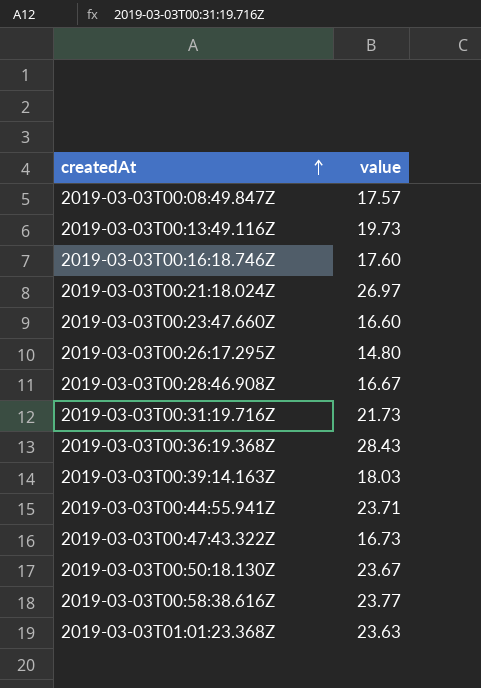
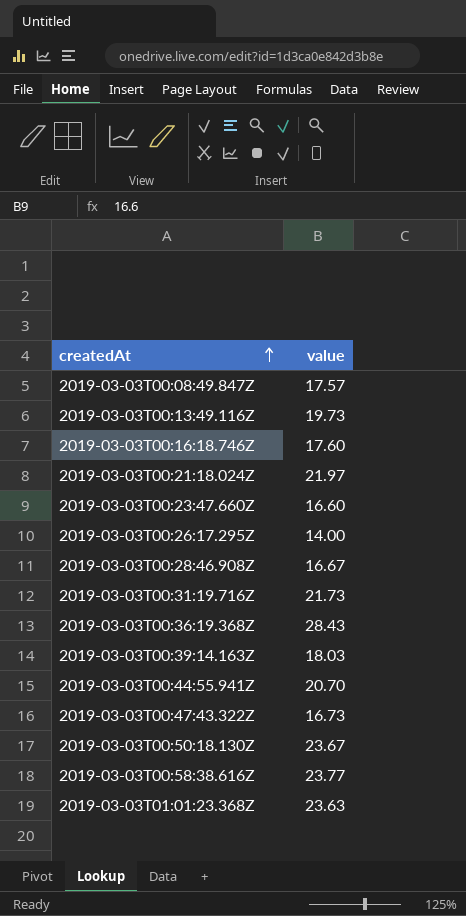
2019-03-03T00:21:18.024Z | value: 26.97 -> 21.97
2019-03-03T00:26:17.295Z | value: 14.80 -> 14.00
2019-03-03T00:44:55.941Z | value: 23.71 -> 20.70

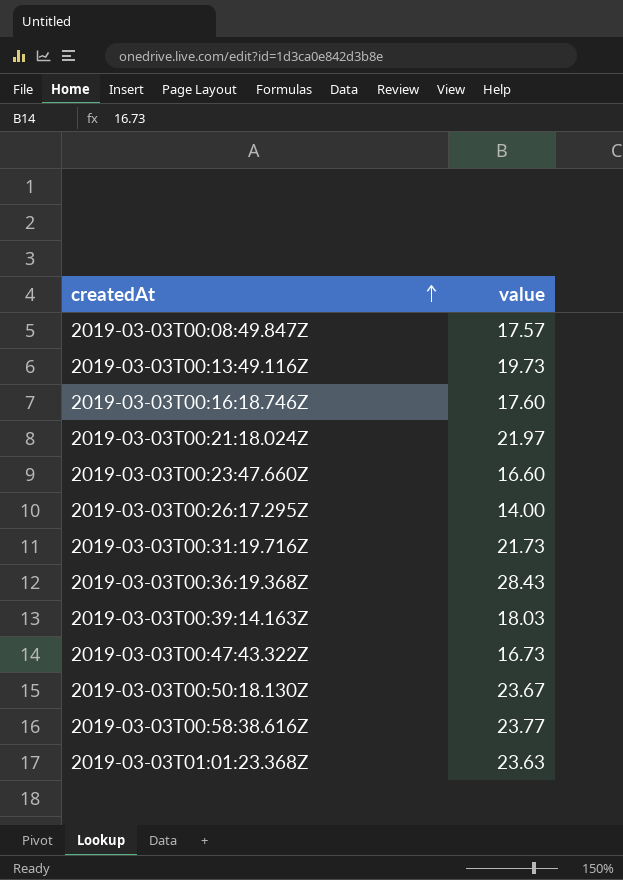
row 2019-03-03T00:28:46.908Z: 16.67 -> none
row 2019-03-03T00:44:55.941Z: 20.70 -> none

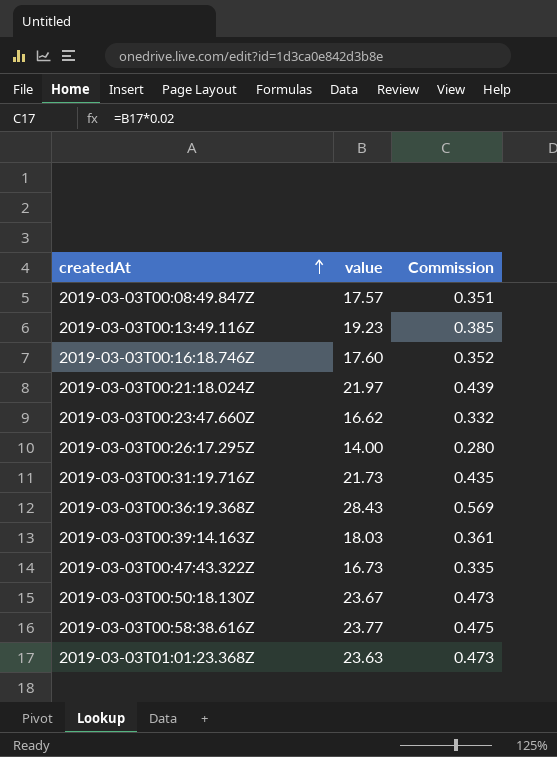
column Commission | formula: none -> [value] * 0.02
2019-03-03T00:13:49.116Z | value: 19.73 -> 19.23
2019-03-03T00:23:47.660Z | value: 16.60 -> 16.62

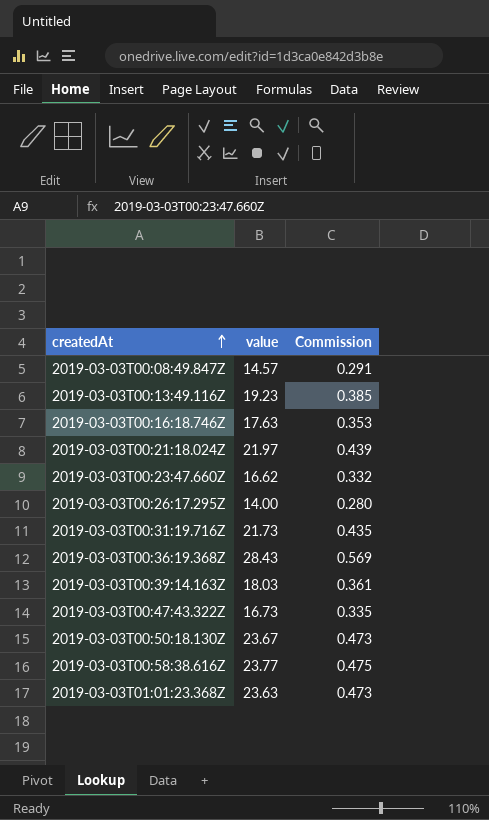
2019-03-03T00:08:49.847Z | value: 17.57 -> 14.57
2019-03-03T00:08:49.847Z | Commission: 0.351 -> 0.291
2019-03-03T00:16:18.746Z | value: 17.60 -> 17.63
2019-03-03T00:16:18.746Z | Commission: 0.352 -> 0.353

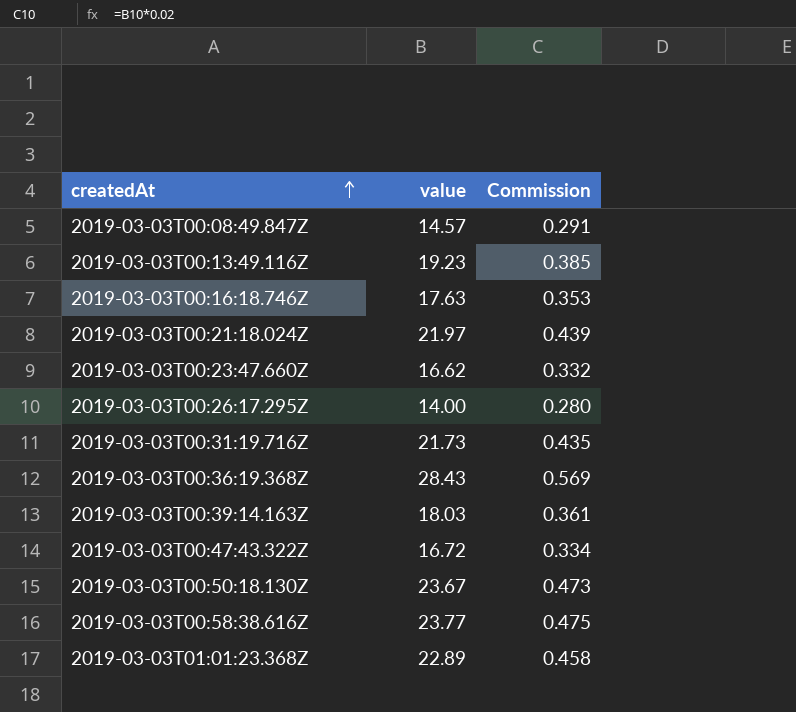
2019-03-03T00:47:43.322Z | value: 16.73 -> 16.72
2019-03-03T00:47:43.322Z | Commission: 0.335 -> 0.334
2019-03-03T01:01:23.368Z | value: 23.63 -> 22.89
2019-03-03T01:01:23.368Z | Commission: 0.473 -> 0.458

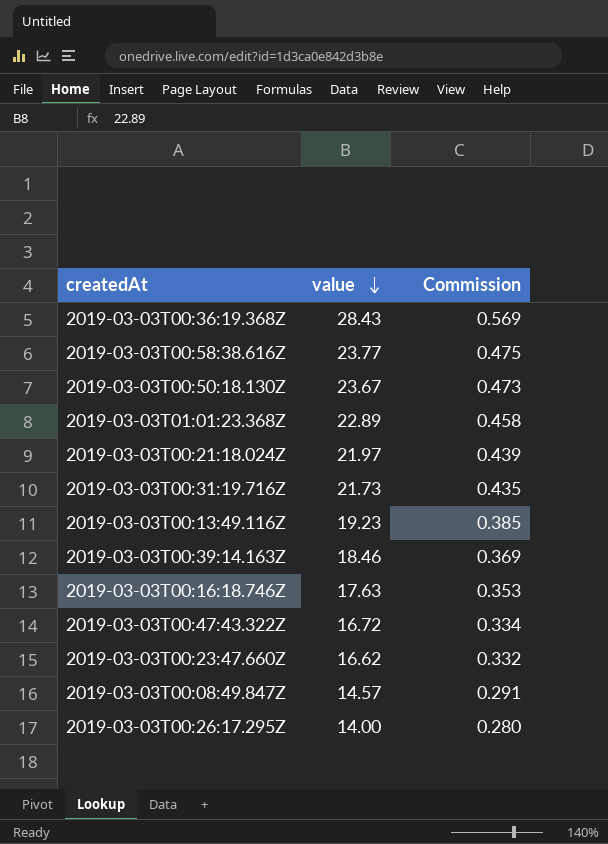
row order: createdAt ascending -> value descending
2019-03-03T00:39:14.163Z | value: 18.03 -> 18.46
2019-03-03T00:39:14.163Z | Commission: 0.361 -> 0.369

